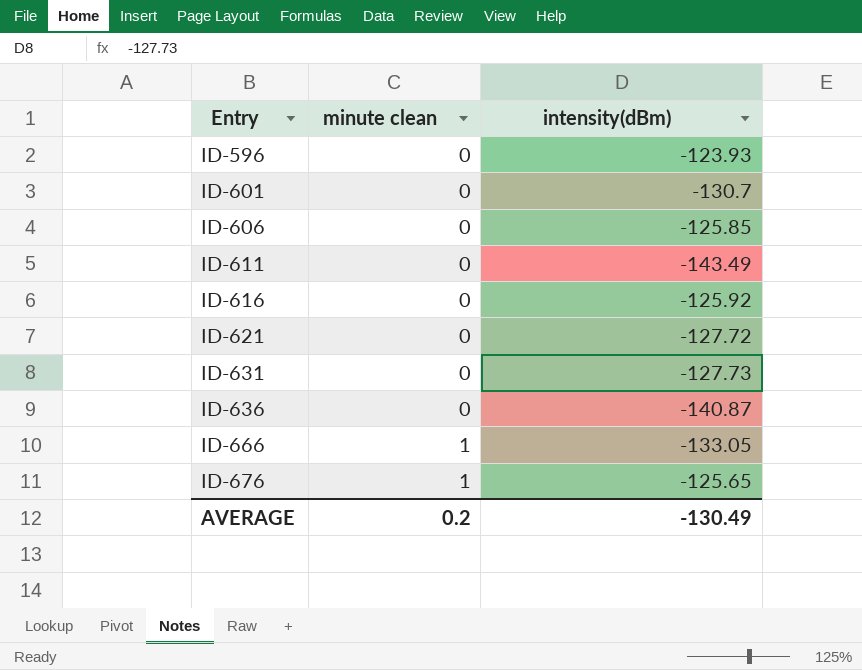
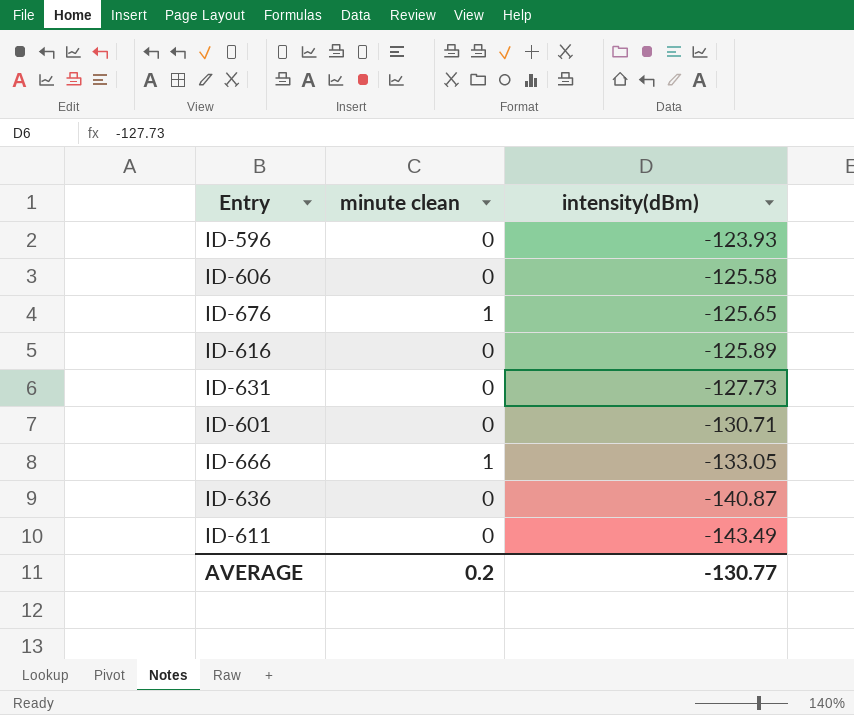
row order: Entry ascending -> intensity(dBm) descending
row ID-621: 0 | -127.72 -> none
ID-606 | intensity(dBm): -125.85 -> -125.58
ID-616 | intensity(dBm): -125.92 -> -125.89
ID-601 | intensity(dBm): -130.7 -> -130.71
AVERAGE | intensity(dBm): -130.49 -> -130.77

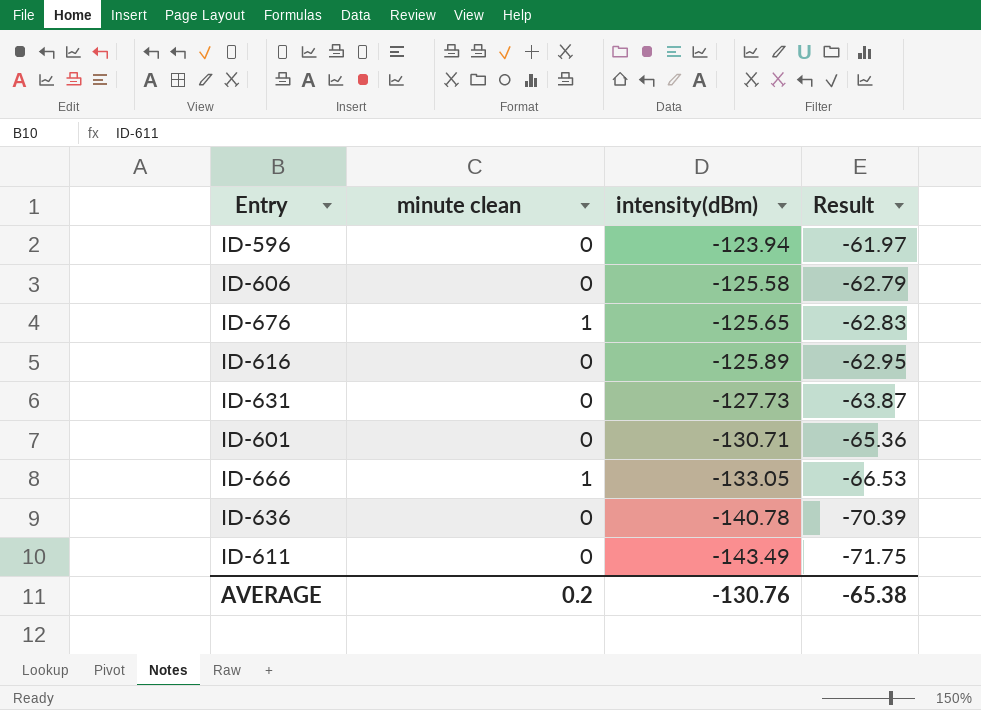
column Result | formula: none -> [intensity(dBm)] * 0.5
ID-596 | intensity(dBm): -123.93 -> -123.94
ID-636 | intensity(dBm): -140.87 -> -140.78
AVERAGE | intensity(dBm): -130.77 -> -130.76

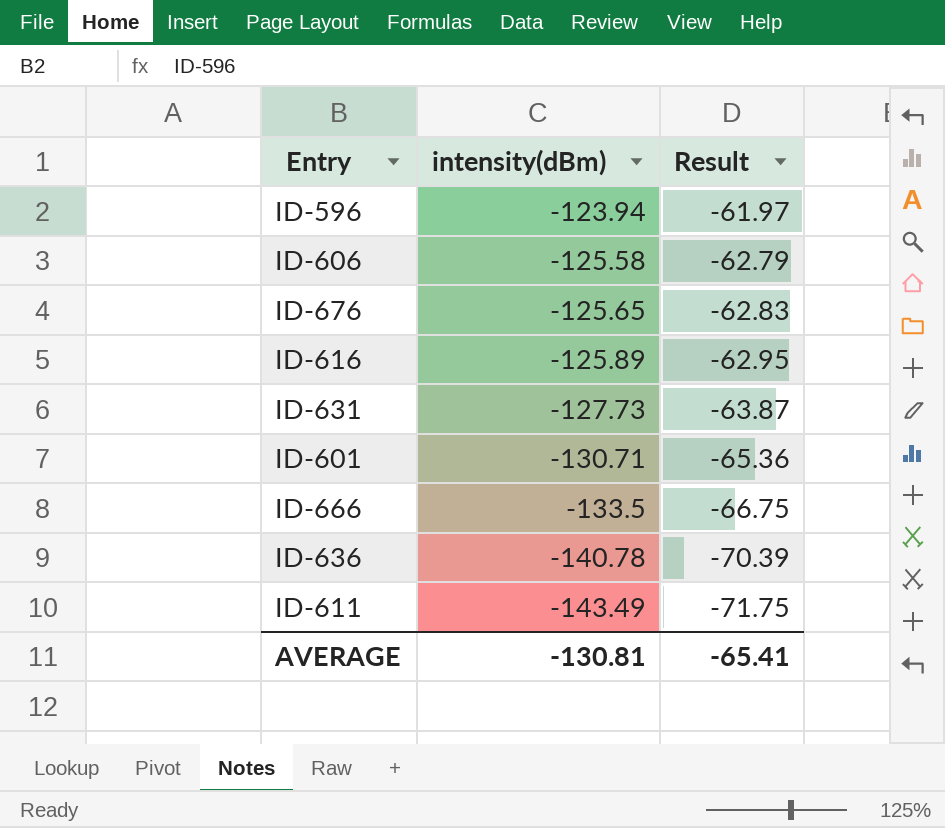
column minute clean | position: 2 -> none
ID-666 | intensity(dBm): -133.05 -> -133.5
ID-666 | Result: -66.53 -> -66.75
AVERAGE | intensity(dBm): -130.76 -> -130.81
AVERAGE | Result: -65.38 -> -65.41

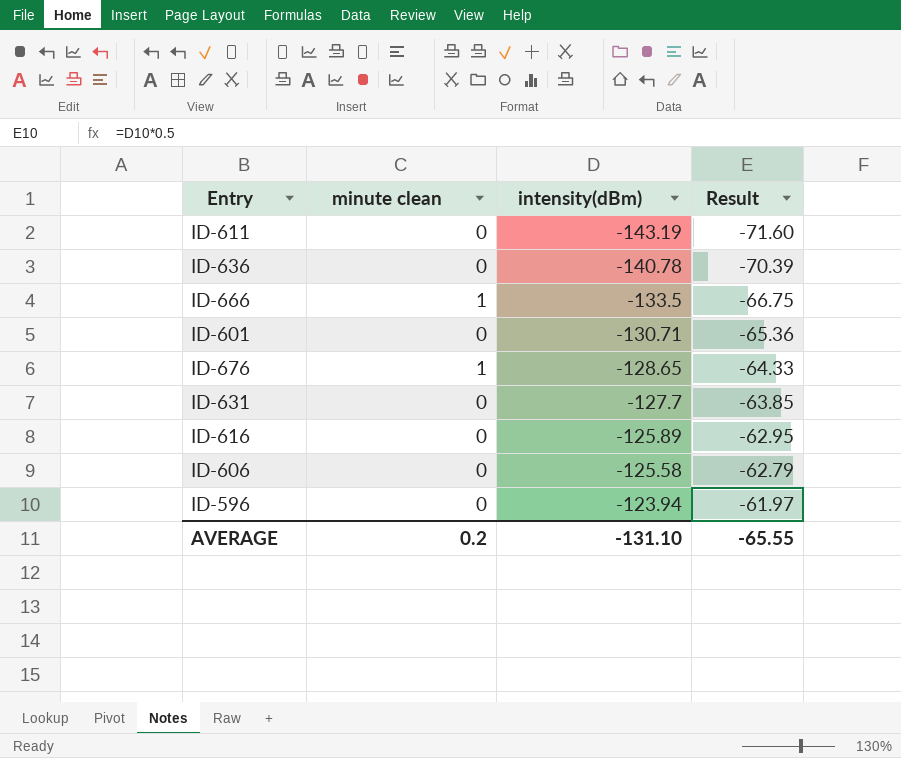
row order: intensity(dBm) descending -> intensity(dBm) ascending
column minute clean | position: none -> 2
ID-611 | intensity(dBm): -143.49 -> -143.19
ID-611 | Result: -71.75 -> -71.60
ID-676 | intensity(dBm): -125.65 -> -128.65
ID-676 | Result: -62.83 -> -64.33
ID-631 | intensity(dBm): -127.73 -> -127.7
ID-631 | Result: -63.87 -> -63.85
AVERAGE | intensity(dBm): -130.81 -> -131.10
AVERAGE | Result: -65.41 -> -65.55

